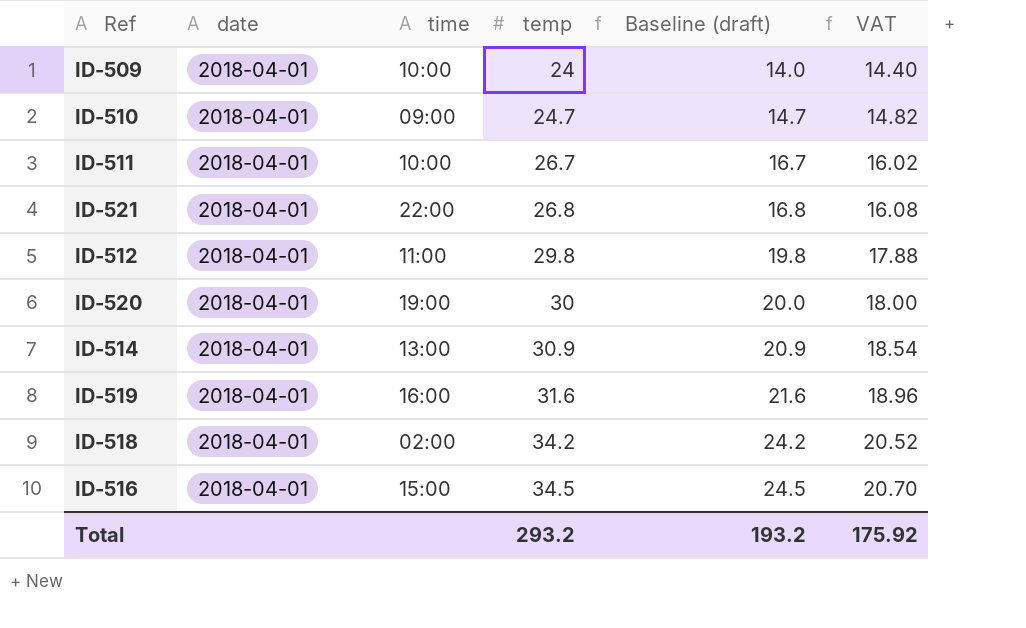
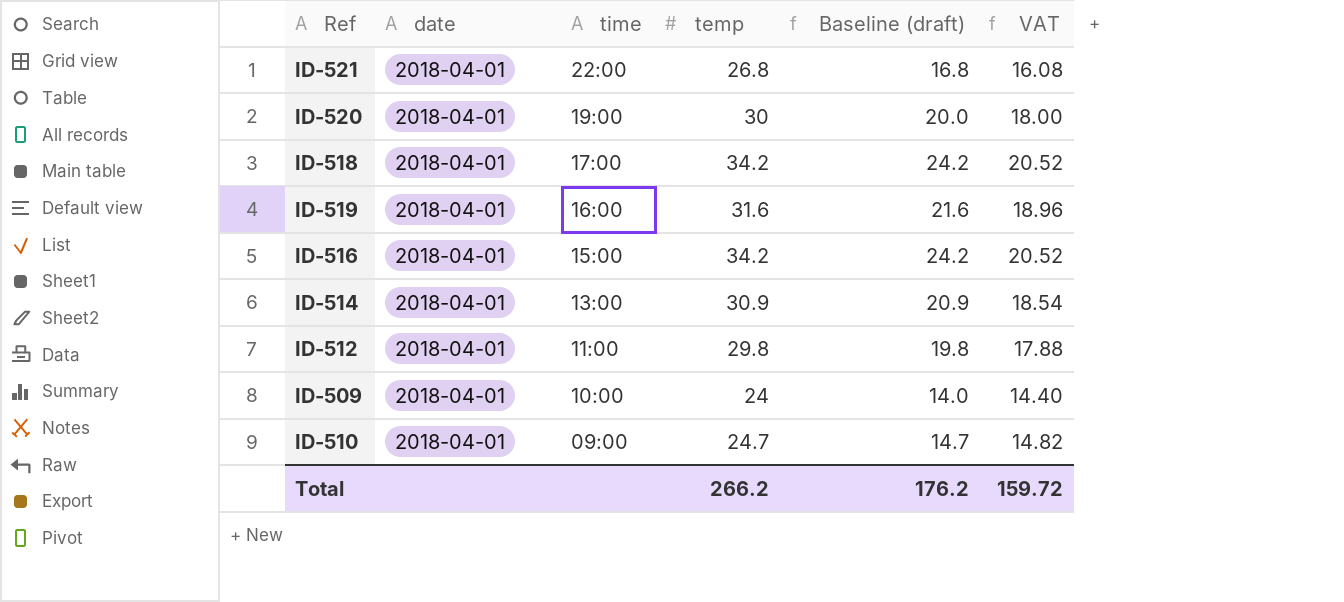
row order: temp ascending -> time descending
row ID-511: 2018-04-01 | 10:00 | 26.7 | 16.7 | 16.02 -> none
ID-518 | time: 02:00 -> 17:00
ID-516 | temp: 34.5 -> 34.2
ID-516 | Baseline (draft): 24.5 -> 24.2
ID-516 | VAT: 20.70 -> 20.52
Total | temp: 293.2 -> 266.2
Total | Baseline (draft): 193.2 -> 176.2
Total | VAT: 175.92 -> 159.72

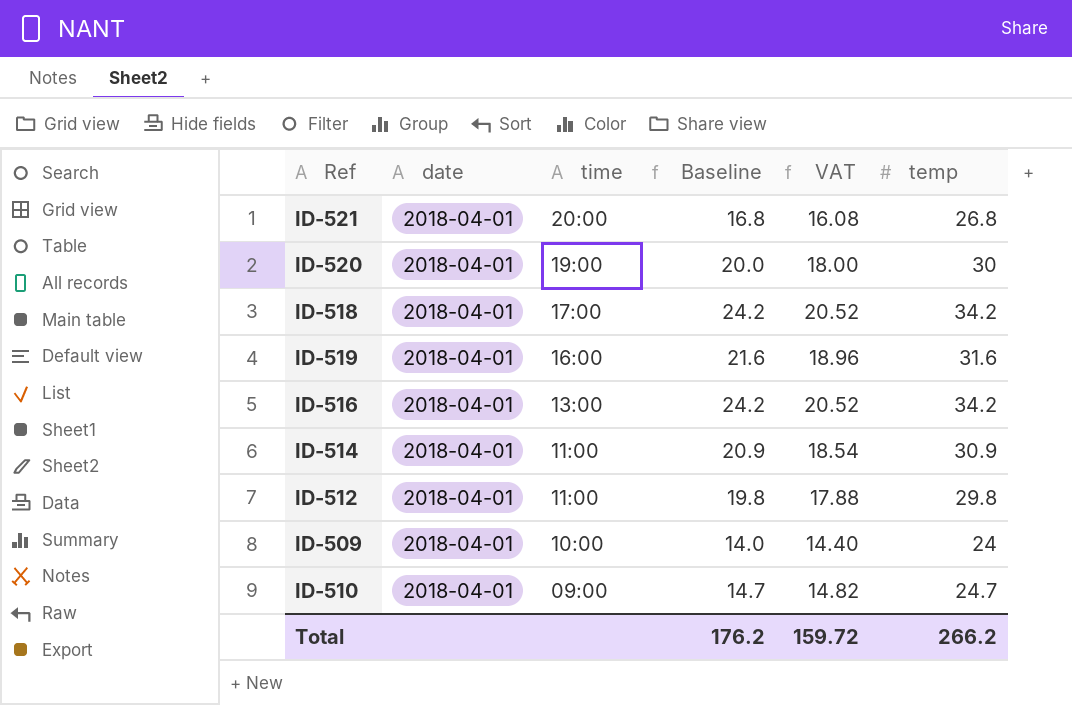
column name: Baseline (draft) -> Baseline
column temp | position: 4 -> 6
ID-521 | time: 22:00 -> 20:00
ID-516 | time: 15:00 -> 13:00
ID-514 | time: 13:00 -> 11:00

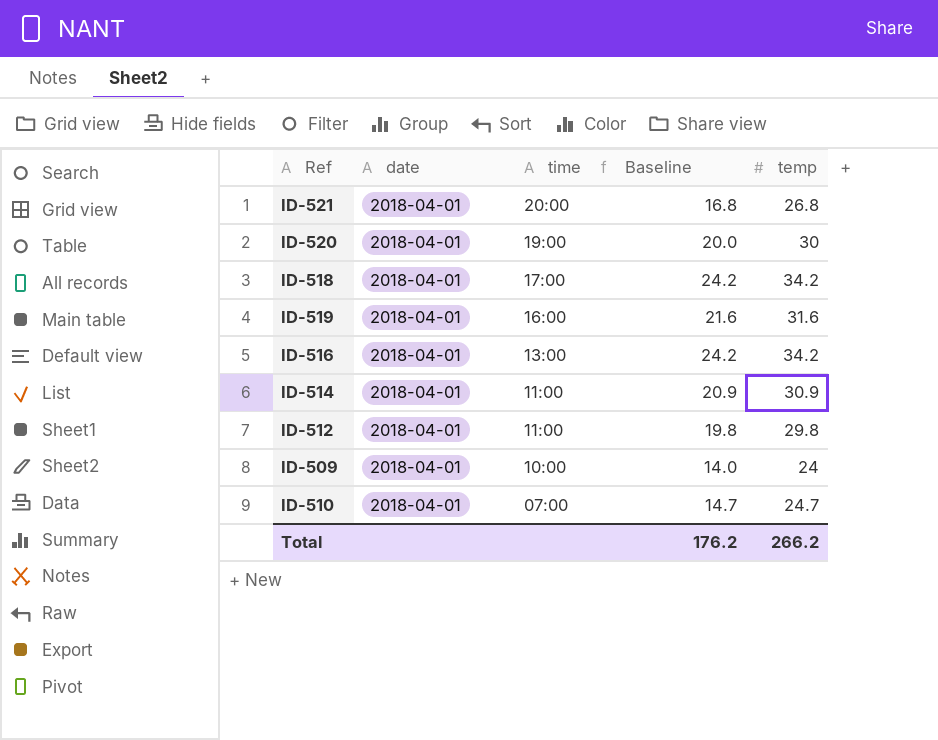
column VAT | formula: [temp] * 0.6 -> none
ID-510 | time: 09:00 -> 07:00

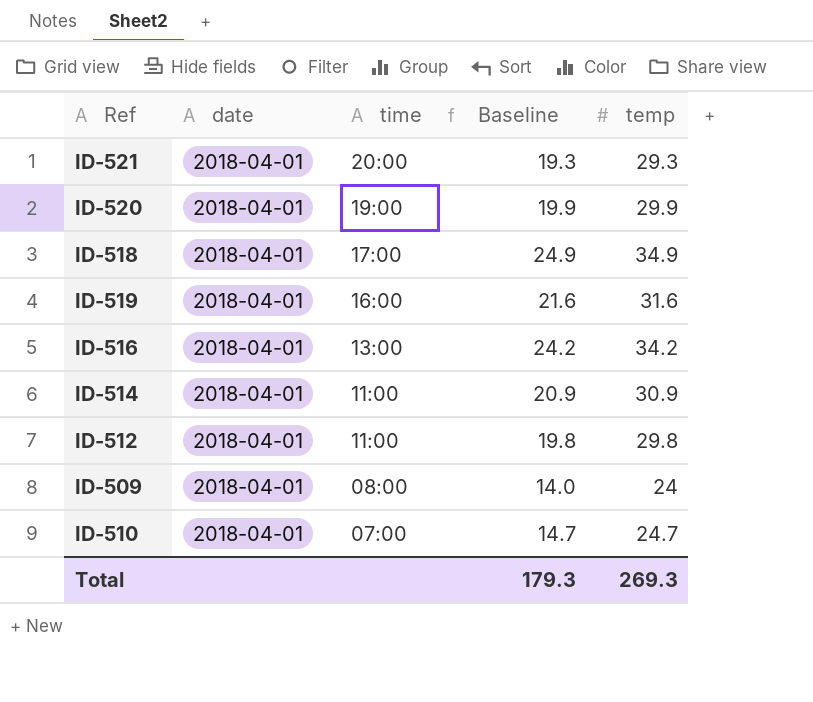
ID-521 | Baseline: 16.8 -> 19.3
ID-521 | temp: 26.8 -> 29.3
ID-520 | Baseline: 20.0 -> 19.9
ID-520 | temp: 30 -> 29.9
ID-518 | Baseline: 24.2 -> 24.9
ID-518 | temp: 34.2 -> 34.9
ID-509 | time: 10:00 -> 08:00
Total | Baseline: 176.2 -> 179.3
Total | temp: 266.2 -> 269.3

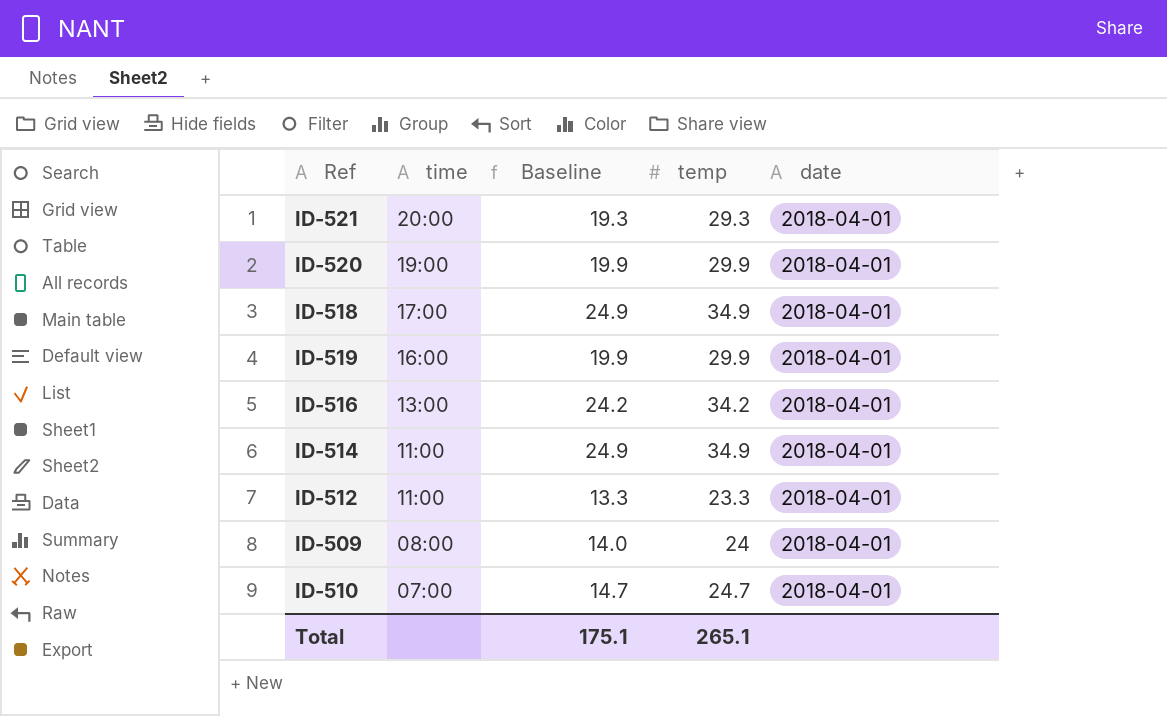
column date | position: 2 -> 5
ID-519 | Baseline: 21.6 -> 19.9
ID-519 | temp: 31.6 -> 29.9
ID-514 | Baseline: 20.9 -> 24.9
ID-514 | temp: 30.9 -> 34.9
ID-512 | Baseline: 19.8 -> 13.3
ID-512 | temp: 29.8 -> 23.3
Total | Baseline: 179.3 -> 175.1
Total | temp: 269.3 -> 265.1

